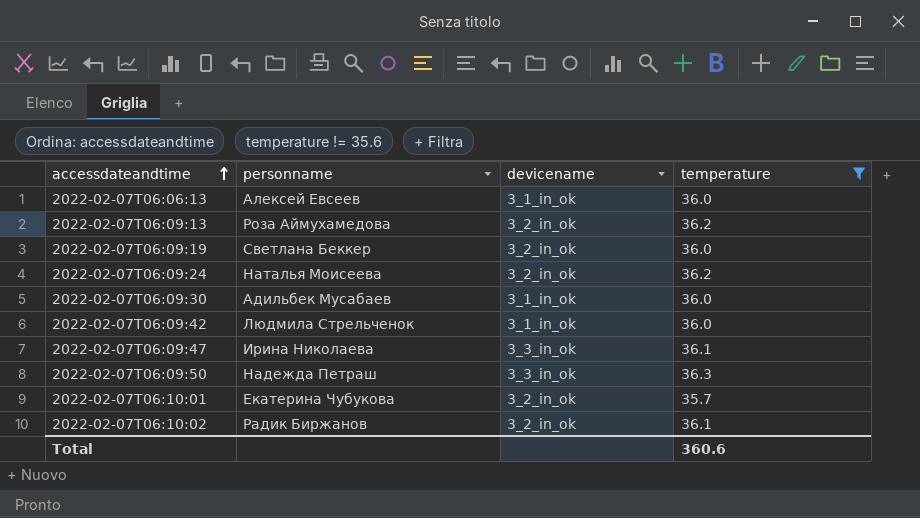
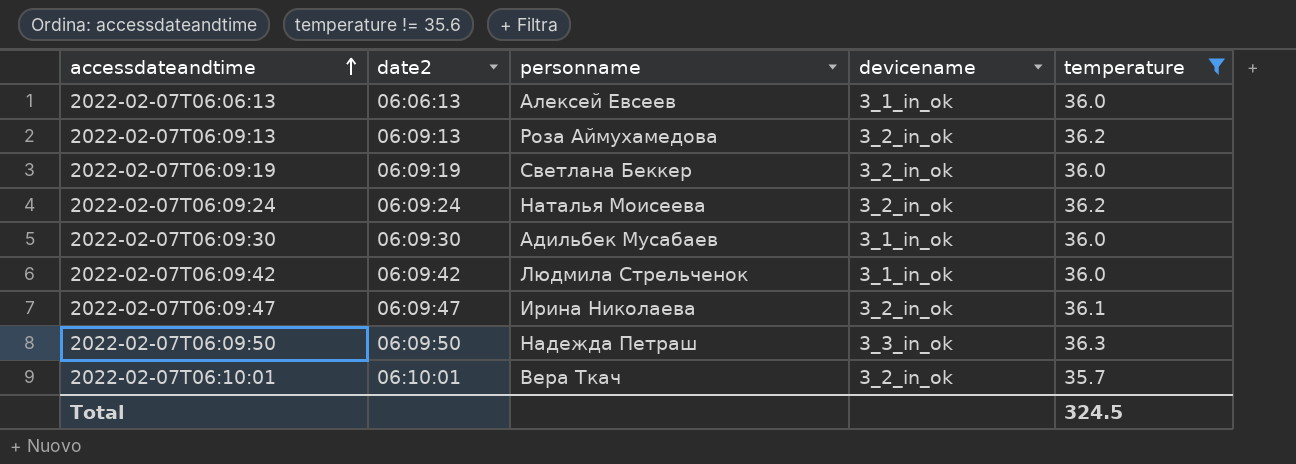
column date2 | position: none -> 2
row 2022-02-07T06:10:02: Радик Биржанов | 3_2_in_ok | 36.1 -> none
2022-02-07T06:09:47 | devicename: 3_3_in_ok -> 3_2_in_ok
2022-02-07T06:10:01 | personname: Екатерина Чубукова -> Вера Ткач
Total | temperature: 360.6 -> 324.5

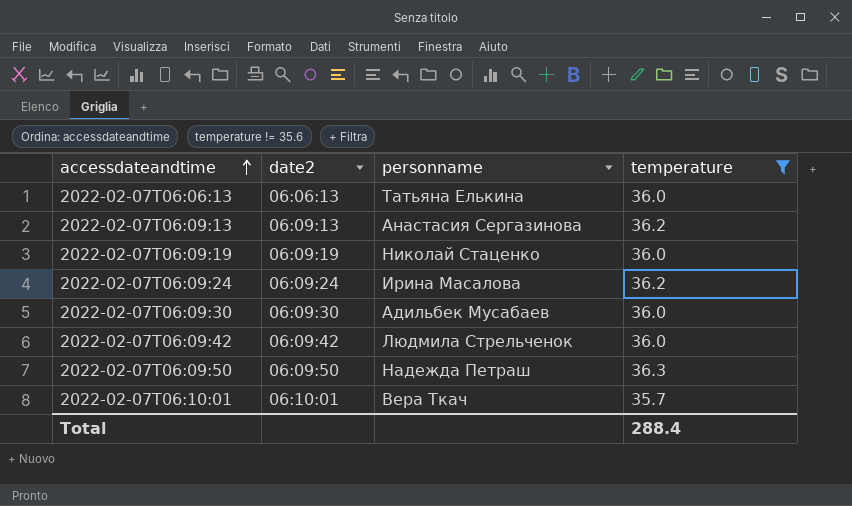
column devicename | position: 4 -> none
row 2022-02-07T06:09:47: 06:09:47 | Ирина Николаева | 3_2_in_ok | 36.1 -> none
2022-02-07T06:06:13 | personname: Алексей Евсеев -> Татьяна Елькина
2022-02-07T06:09:13 | personname: Роза Аймухамедова -> Анастасия Сергазинова
2022-02-07T06:09:19 | personname: Светлана Беккер -> Николай Стаценко
2022-02-07T06:09:24 | personname: Наталья Моисеева -> Ирина Масалова
Total | temperature: 324.5 -> 288.4

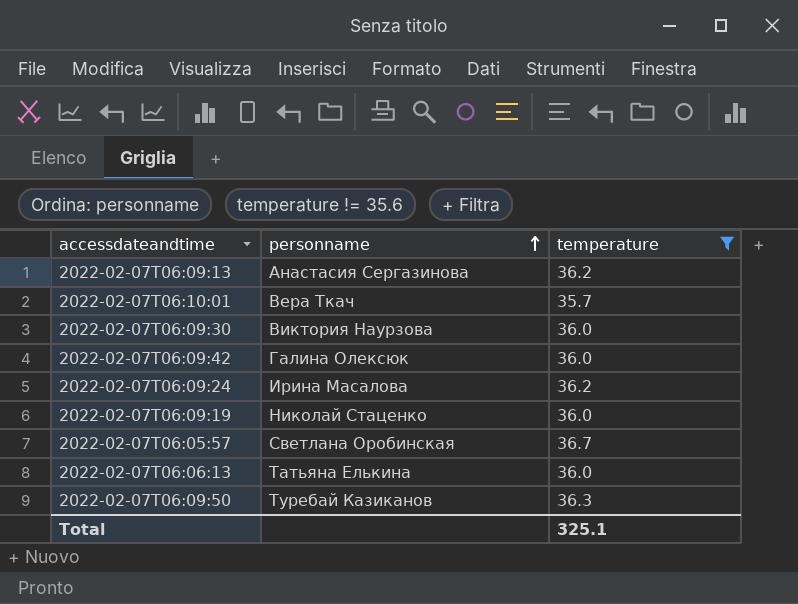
row order: accessdateandtime ascending -> personname ascending
column date2 | position: 2 -> none
2022-02-07T06:09:30 | personname: Адильбек Мусабаев -> Виктория Наурзова
2022-02-07T06:09:42 | personname: Людмила Стрельченок -> Галина Олексюк
row 2022-02-07T06:05:57: none -> Светлана Оробинская | 36.7
2022-02-07T06:09:50 | personname: Надежда Петраш -> Туребай Казиканов
Total | temperature: 288.4 -> 325.1

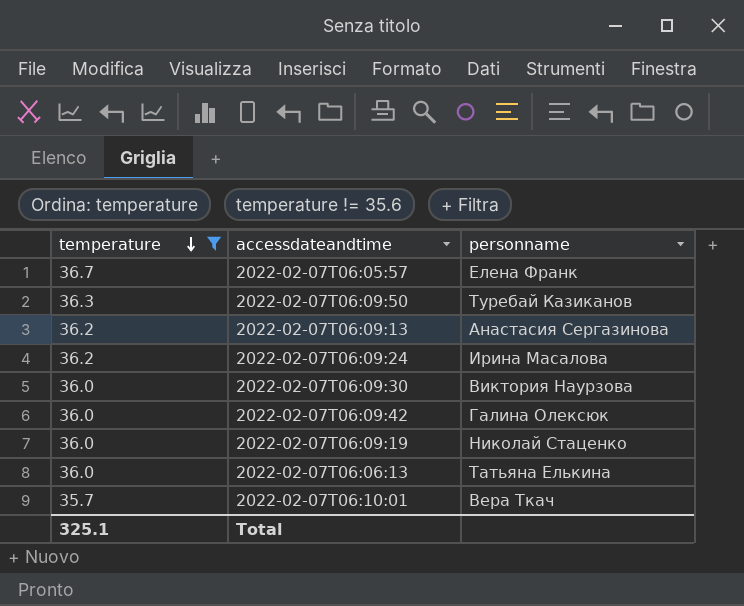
row order: personname ascending -> temperature descending
column temperature | position: 3 -> 1
2022-02-07T06:05:57 | personname: Светлана Оробинская -> Елена Франк

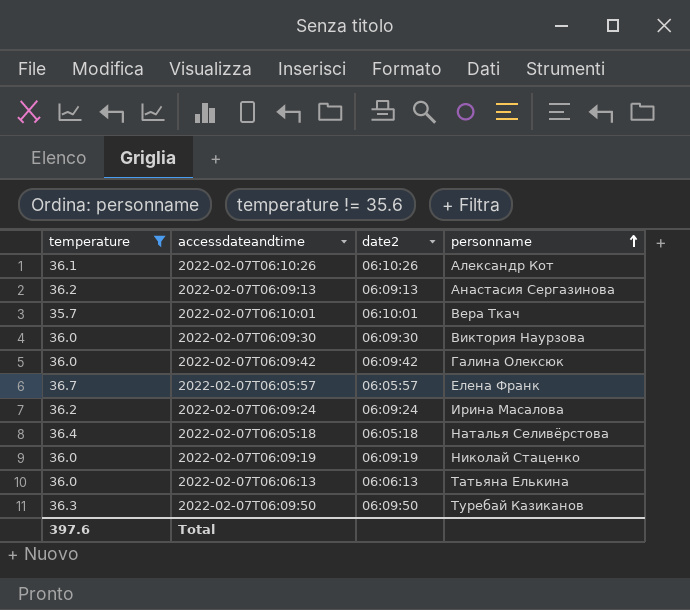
row order: temperature descending -> personname ascending
column date2 | position: none -> 3
row 2022-02-07T06:10:26: none -> 36.1 | 06:10:26 | Александр Кот
row 2022-02-07T06:05:18: none -> 36.4 | 06:05:18 | Наталья Селивёрстова
Total | temperature: 325.1 -> 397.6

